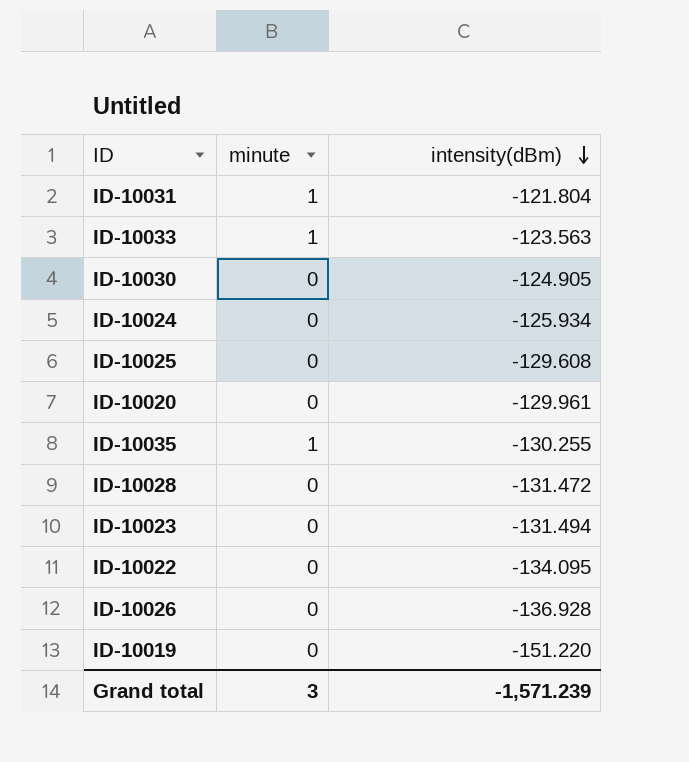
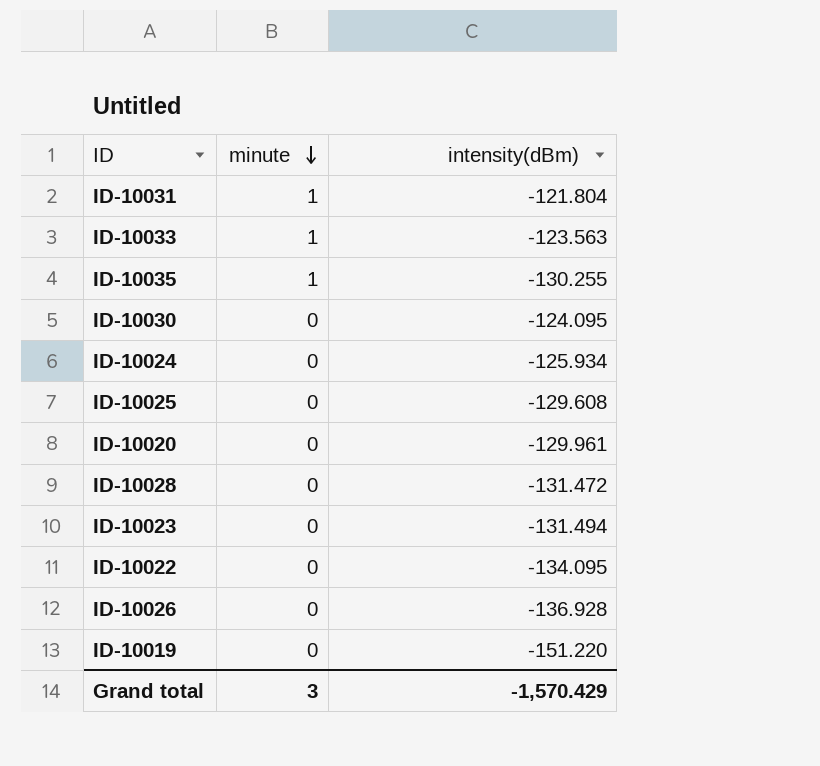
row order: intensity(dBm) descending -> minute descending
ID-10030 | intensity(dBm): -124.905 -> -124.095
Grand total | intensity(dBm): -1,571.239 -> -1,570.429

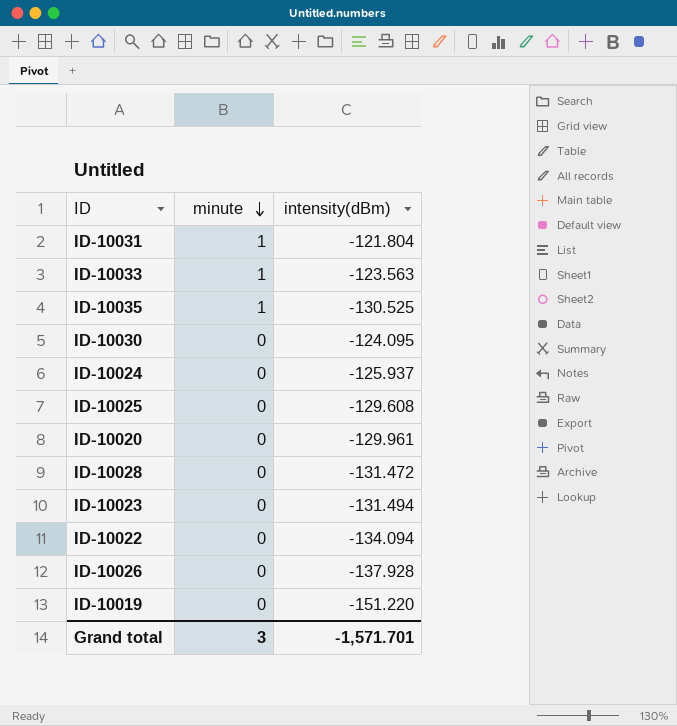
ID-10035 | intensity(dBm): -130.255 -> -130.525
ID-10024 | intensity(dBm): -125.934 -> -125.937
ID-10022 | intensity(dBm): -134.095 -> -134.094
ID-10026 | intensity(dBm): -136.928 -> -137.928
Grand total | intensity(dBm): -1,570.429 -> -1,571.701

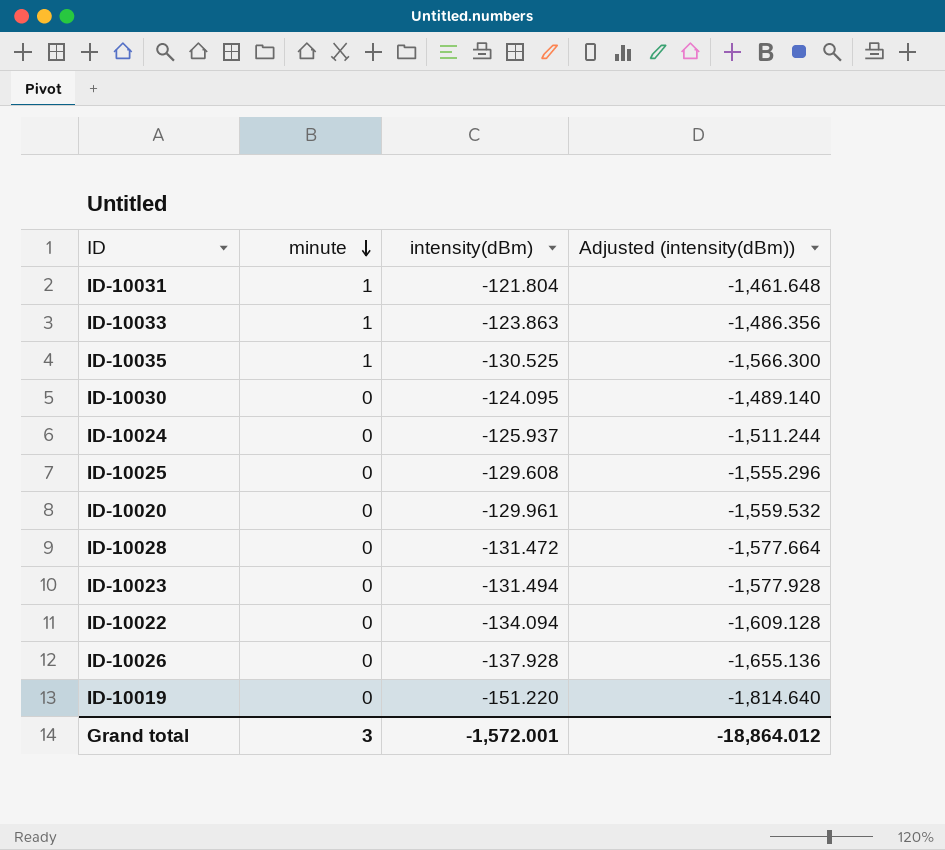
column Adjusted (intensity(dBm)) | formula: none -> [intensity(dBm)] * 12
ID-10033 | intensity(dBm): -123.563 -> -123.863
Grand total | intensity(dBm): -1,571.701 -> -1,572.001

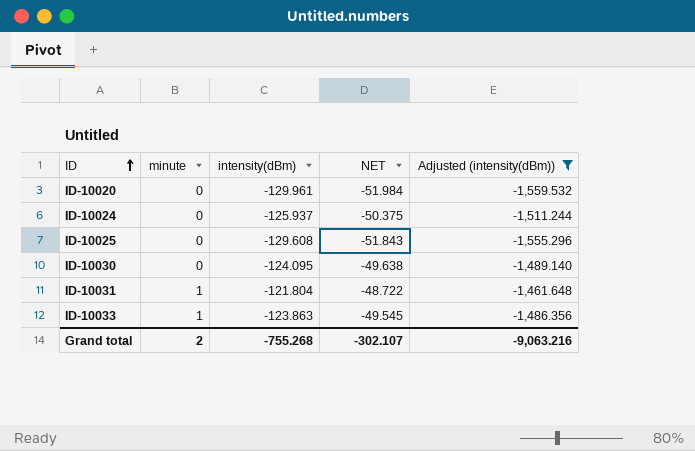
filter: none -> Adjusted (intensity(dBm)) >= -1,559.532
row order: minute descending -> ID ascending
column NET | formula: none -> [intensity(dBm)] * 0.4
Grand total | minute: 3 -> 2
Grand total | intensity(dBm): -1,572.001 -> -755.268
Grand total | Adjusted (intensity(dBm)): -18,864.012 -> -9,063.216

